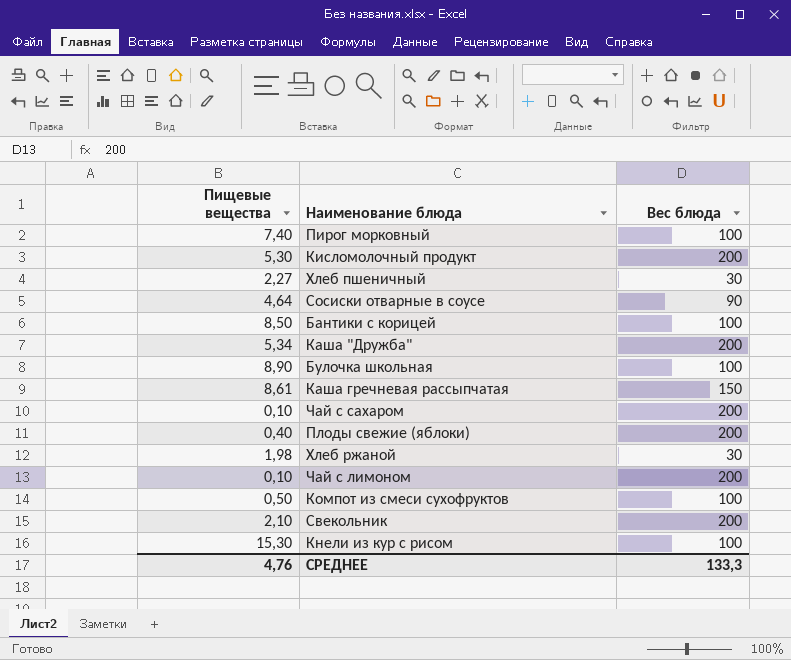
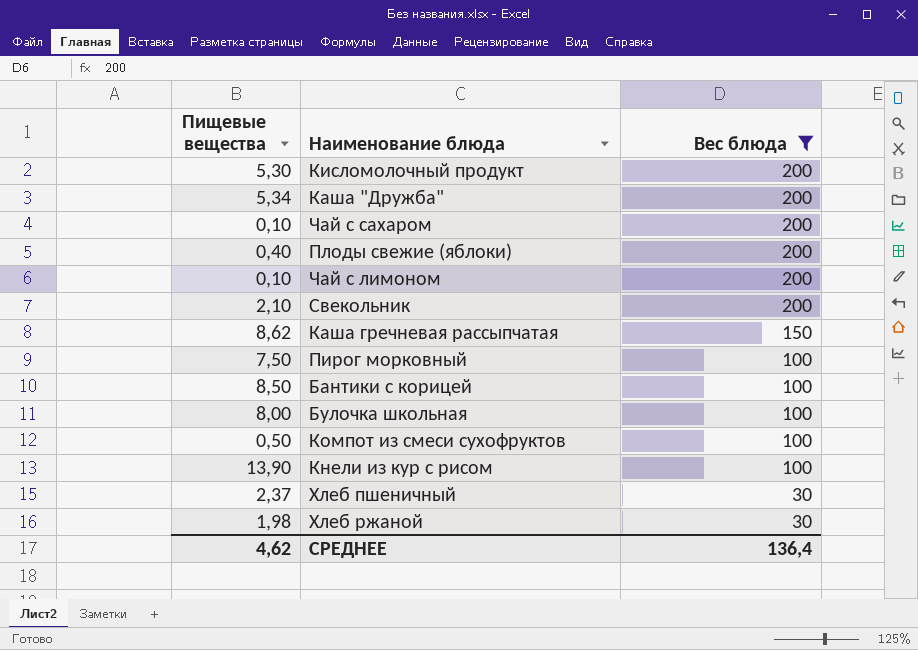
filter: none -> Вес блюда != 90
row order: none -> Вес блюда descending
Каша гречневая рассыпчатая | Пищевые вещества: 8,61 -> 8,62
Пирог морковный | Пищевые вещества: 7,40 -> 7,50
Булочка школьная | Пищевые вещества: 8,90 -> 8,00
Кнели из кур с рисом | Пищевые вещества: 15,30 -> 13,90
Хлеб пшеничный | Пищевые вещества: 2,27 -> 2,37
СРЕДНЕЕ | Пищевые вещества: 4,76 -> 4,62
СРЕДНЕЕ | Вес блюда: 133,3 -> 136,4

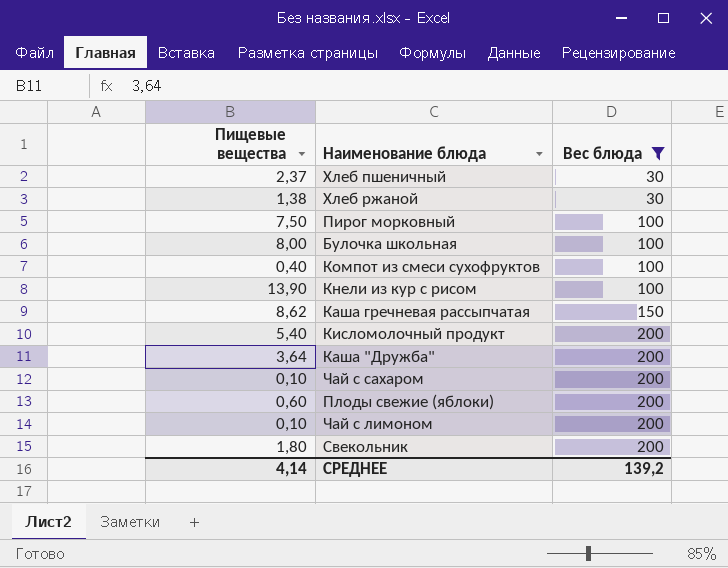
row order: Вес блюда descending -> Вес блюда ascending
row Бантики с корицей: 8,50 | 100 -> none
Хлеб ржаной | Пищевые вещества: 1,98 -> 1,38
Компот из смеси сухофруктов | Пищевые вещества: 0,50 -> 0,40
Кисломолочный продукт | Пищевые вещества: 5,30 -> 5,40
Каша "Дружба" | Пищевые вещества: 5,34 -> 3,64
Плоды свежие (яблоки) | Пищевые вещества: 0,40 -> 0,60
Свекольник | Пищевые вещества: 2,10 -> 1,80
СРЕДНЕЕ | Пищевые вещества: 4,62 -> 4,14
СРЕДНЕЕ | Вес блюда: 136,4 -> 139,2

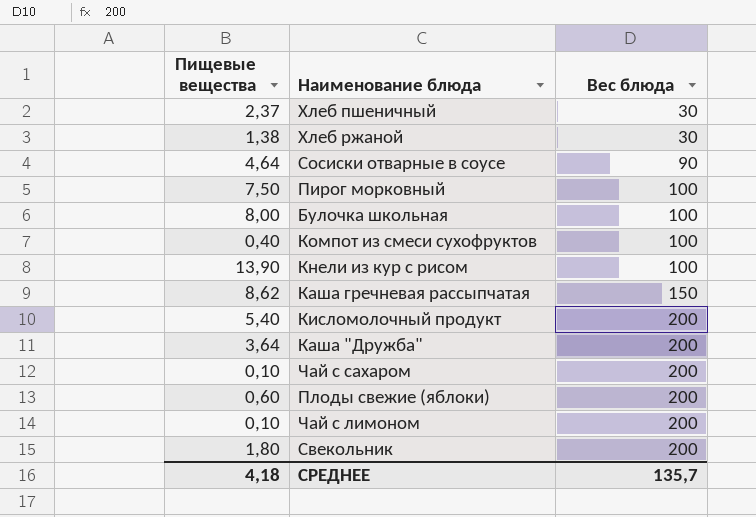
filter: Вес блюда != 90 -> none
СРЕДНЕЕ | Пищевые вещества: 4,14 -> 4,18
СРЕДНЕЕ | Вес блюда: 139,2 -> 135,7

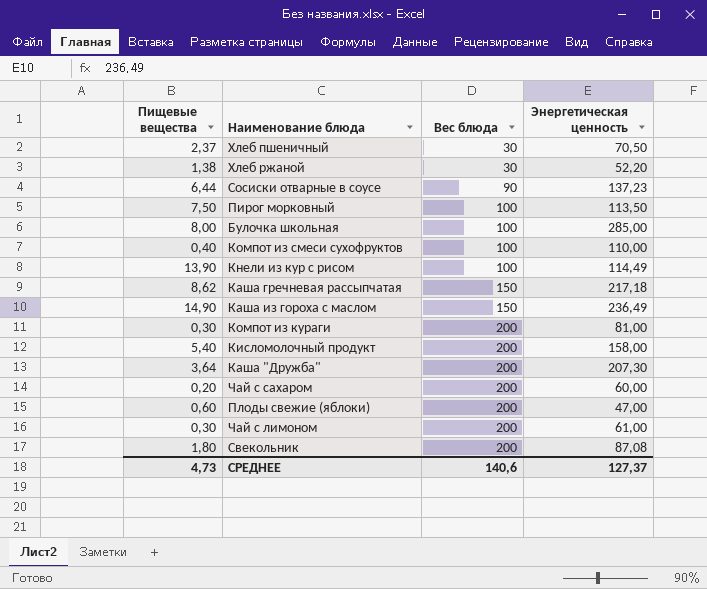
column Энергетическая ценность | position: none -> 4
Сосиски отварные в соусе | Пищевые вещества: 4,64 -> 6,44
row Каша из гороха с маслом: none -> 14,90 | 150 | 236,49
row Компот из кураги: none -> 0,30 | 200 | 81,00
Чай с сахаром | Пищевые вещества: 0,10 -> 0,20
Чай с лимоном | Пищевые вещества: 0,10 -> 0,30
СРЕДНЕЕ | Пищевые вещества: 4,18 -> 4,73
СРЕДНЕЕ | Вес блюда: 135,7 -> 140,6

